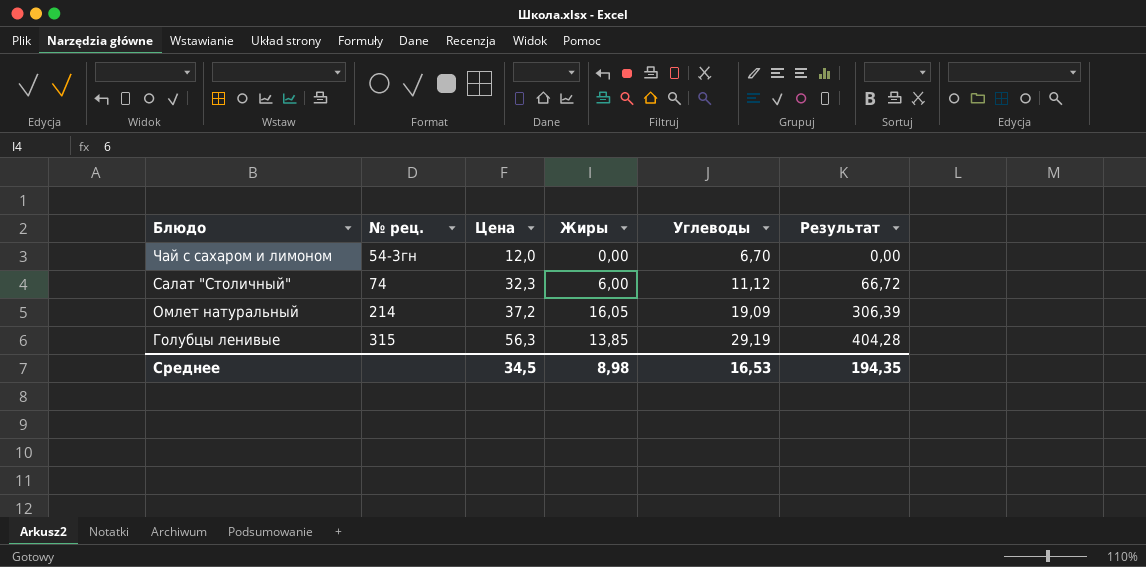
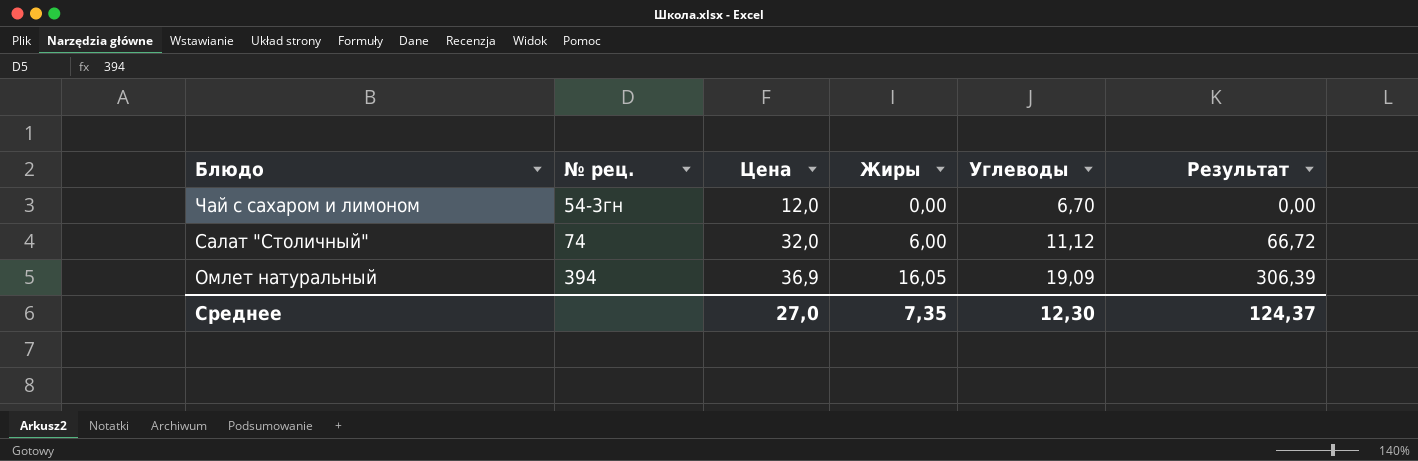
row Голубцы ленивые: 315 | 56,3 | 13,85 | 29,19 | 404,28 -> none
Салат "Столичный" | Цена: 32,3 -> 32,0
Омлет натуральный | № рец.: 214 -> 394
Омлет натуральный | Цена: 37,2 -> 36,9
Среднее | Цена: 34,5 -> 27,0
Среднее | Жиры: 8,98 -> 7,35
Среднее | Углеводы: 16,53 -> 12,30
Среднее | Результат: 194,35 -> 124,37

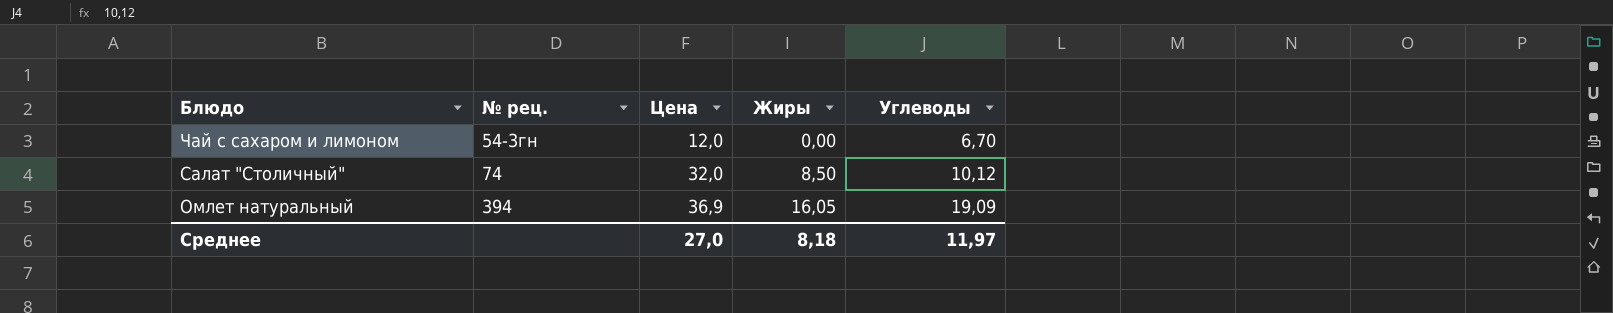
column Результат | formula: [Жиры] * [Углеводы] -> none
Салат "Столичный" | Жиры: 6,00 -> 8,50
Салат "Столичный" | Углеводы: 11,12 -> 10,12
Среднее | Жиры: 7,35 -> 8,18
Среднее | Углеводы: 12,30 -> 11,97

